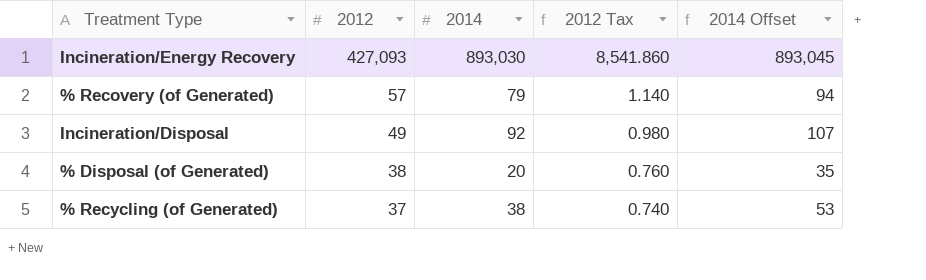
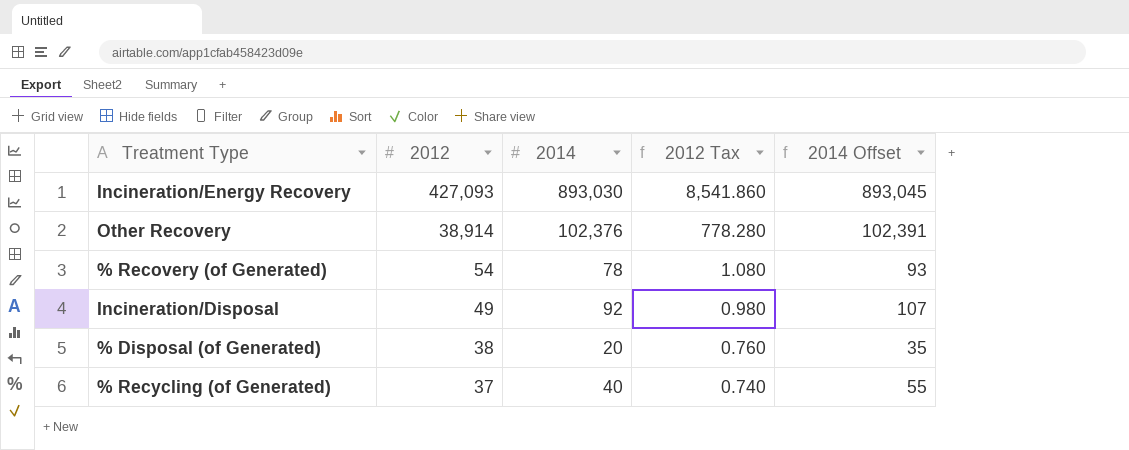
row Other Recovery: none -> 38,914 | 102,376 | 778.280 | 102,391
% Recovery (of Generated) | 2012: 57 -> 54
% Recovery (of Generated) | 2014: 79 -> 78
% Recovery (of Generated) | 2012 Tax: 1.140 -> 1.080
% Recovery (of Generated) | 2014 Offset: 94 -> 93
% Recycling (of Generated) | 2014: 38 -> 40
% Recycling (of Generated) | 2014 Offset: 53 -> 55

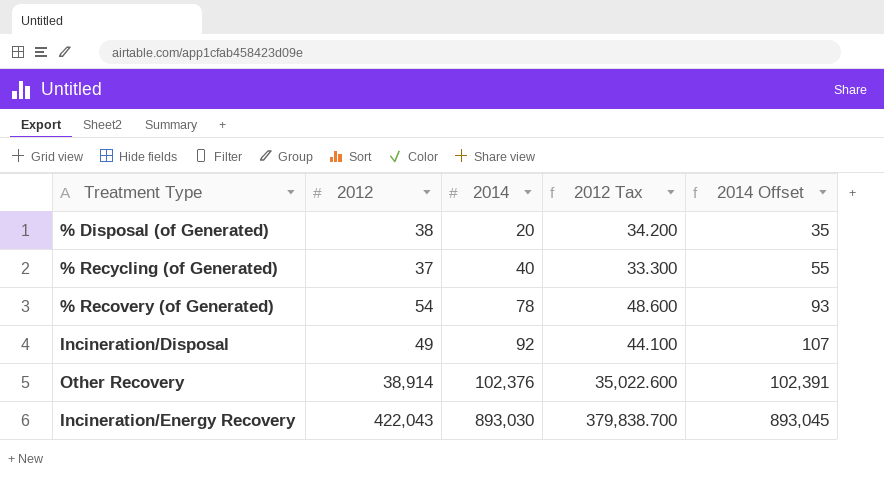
row order: 2012 descending -> 2014 ascending
column 2012 Tax | formula: [2012] * 0.02 -> [2012] * 0.9
Incineration/Energy Recovery | 2012: 427,093 -> 422,043

